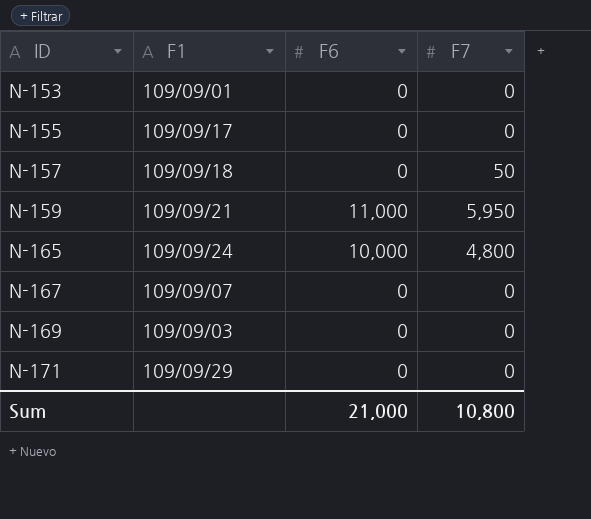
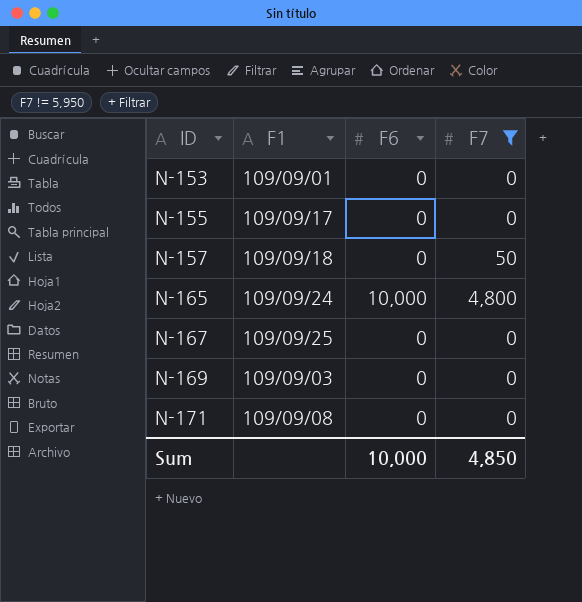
filter: none -> F7 != 5,950
N-167 | F1: 109/09/07 -> 109/09/25
N-171 | F1: 109/09/29 -> 109/09/08
Sum | F6: 21,000 -> 10,000
Sum | F7: 10,800 -> 4,850

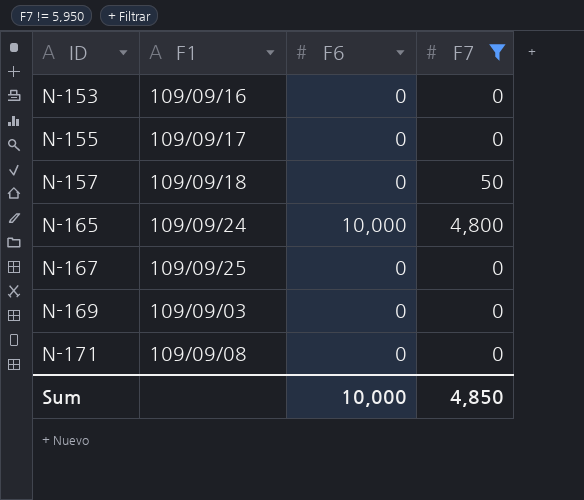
N-153 | F1: 109/09/01 -> 109/09/16

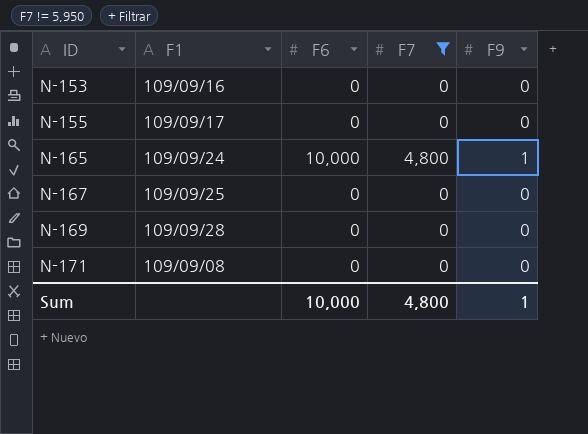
column F9 | position: none -> 5
row N-157: 109/09/18 | 0 | 50 -> none
N-169 | F1: 109/09/03 -> 109/09/28
Sum | F7: 4,850 -> 4,800

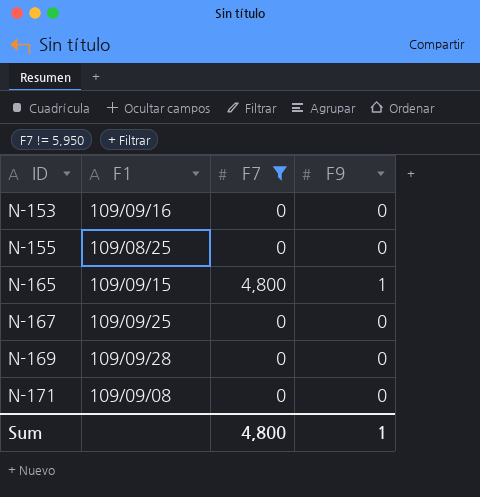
column F6 | position: 3 -> none
N-155 | F1: 109/09/17 -> 109/08/25
N-165 | F1: 109/09/24 -> 109/09/15

